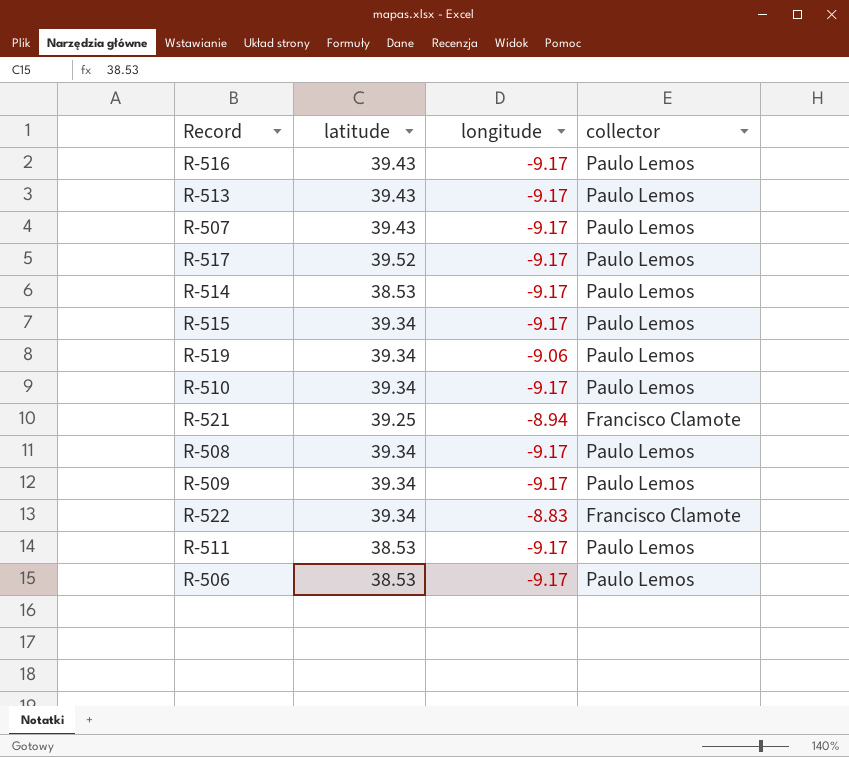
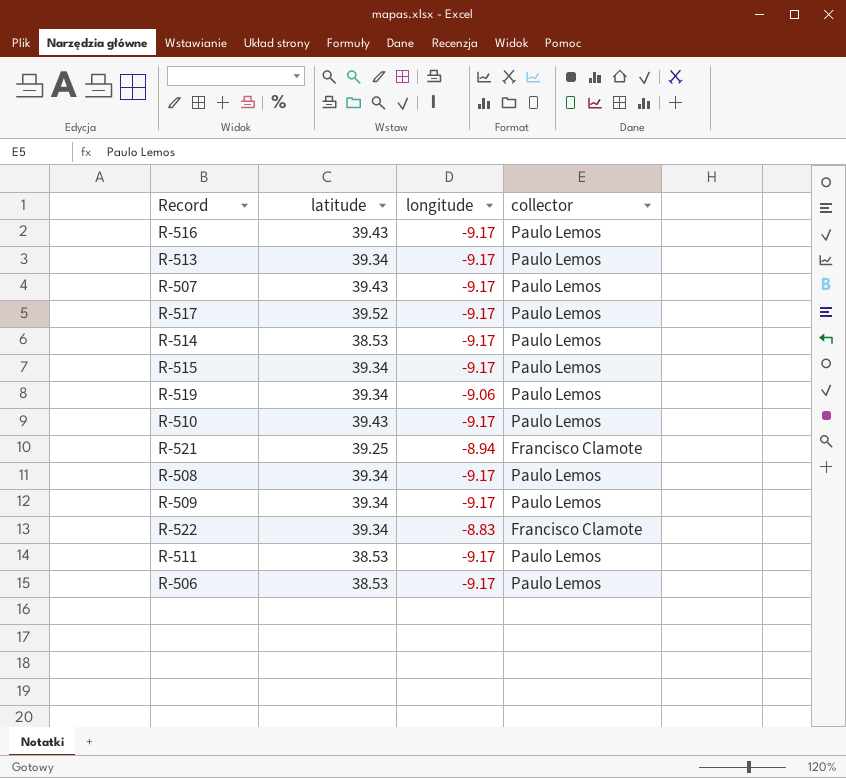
R-513 | latitude: 39.43 -> 39.34
R-510 | latitude: 39.34 -> 39.43

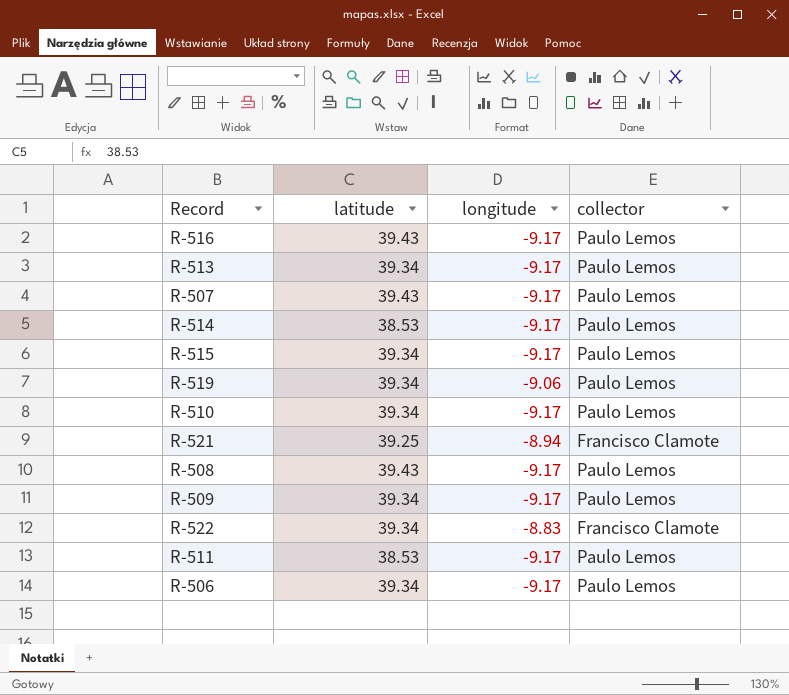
row R-517: 39.52 | -9.17 | Paulo Lemos -> none
R-510 | latitude: 39.43 -> 39.34
R-508 | latitude: 39.34 -> 39.43
R-506 | latitude: 38.53 -> 39.34

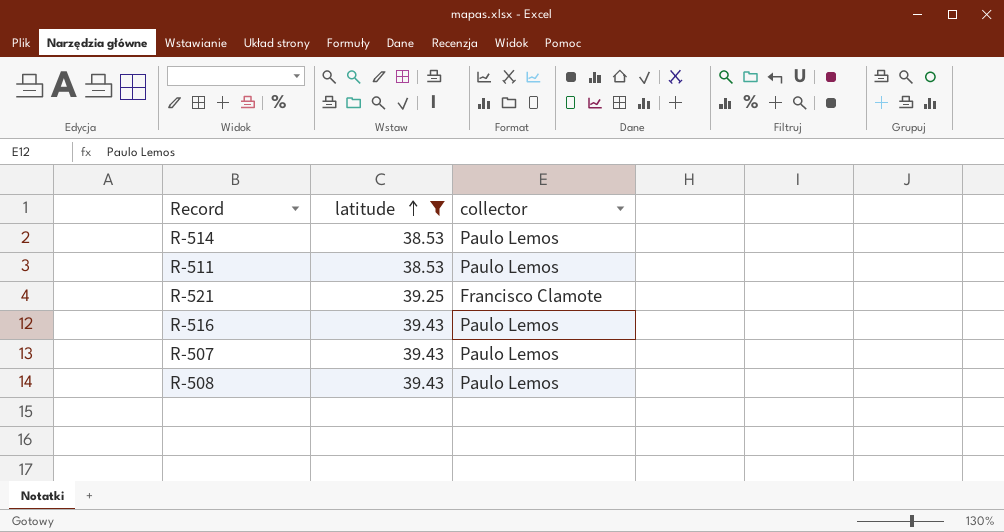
filter: none -> latitude != 39.34
row order: none -> latitude ascending
column longitude | position: 3 -> none

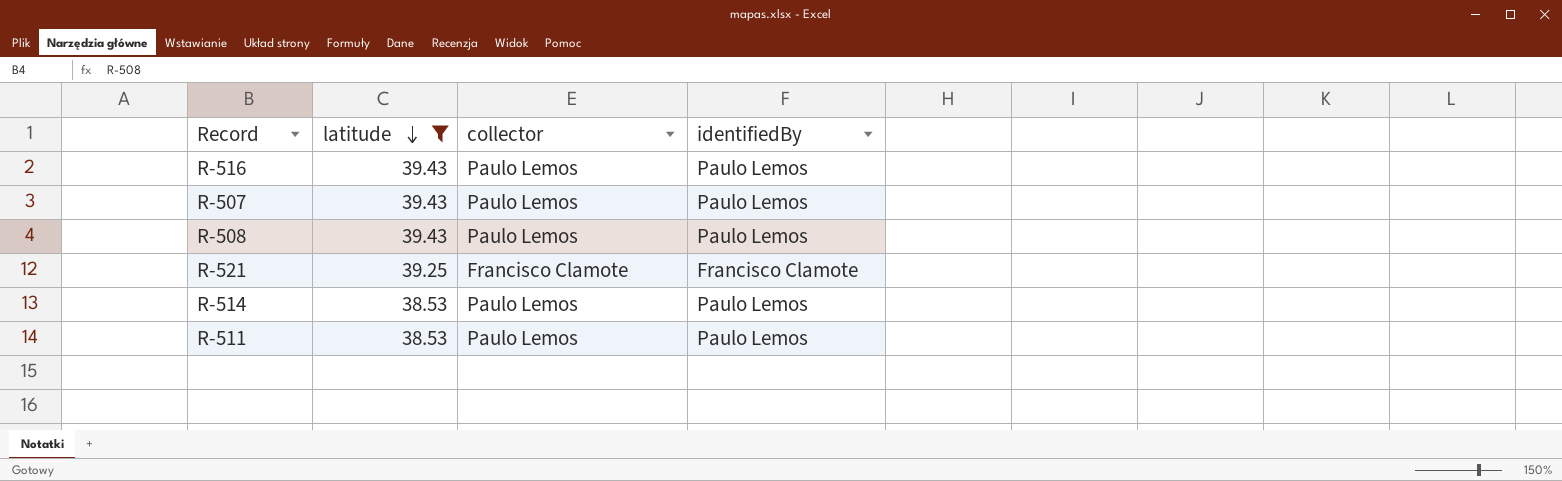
row order: latitude ascending -> latitude descending
column identifiedBy | position: none -> 4

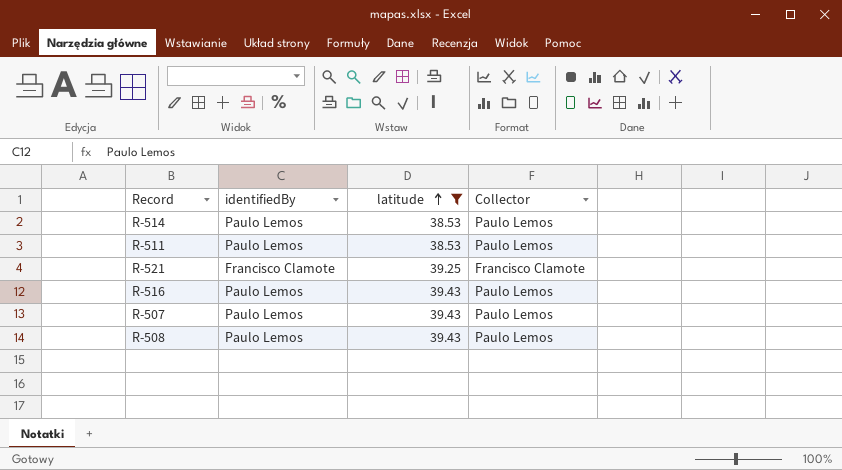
row order: latitude descending -> latitude ascending
column identifiedBy | position: 4 -> 2
column name: collector -> Collector

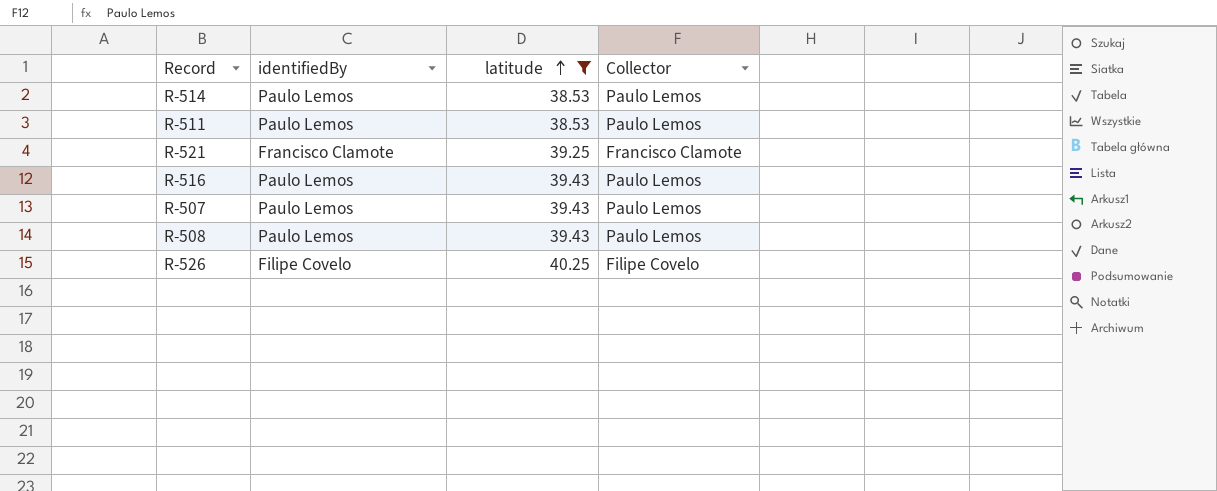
row R-526: none -> Filipe Covelo | 40.25 | Filipe Covelo

